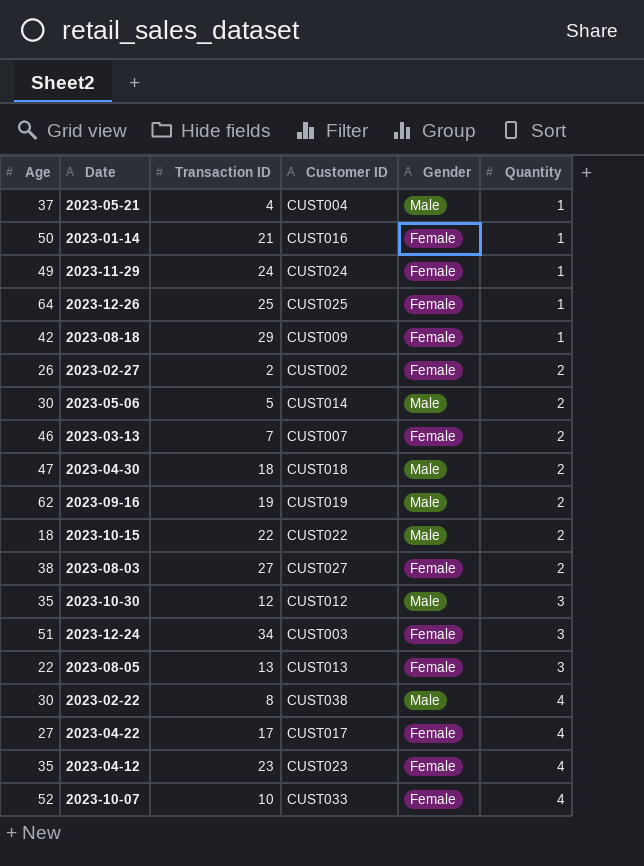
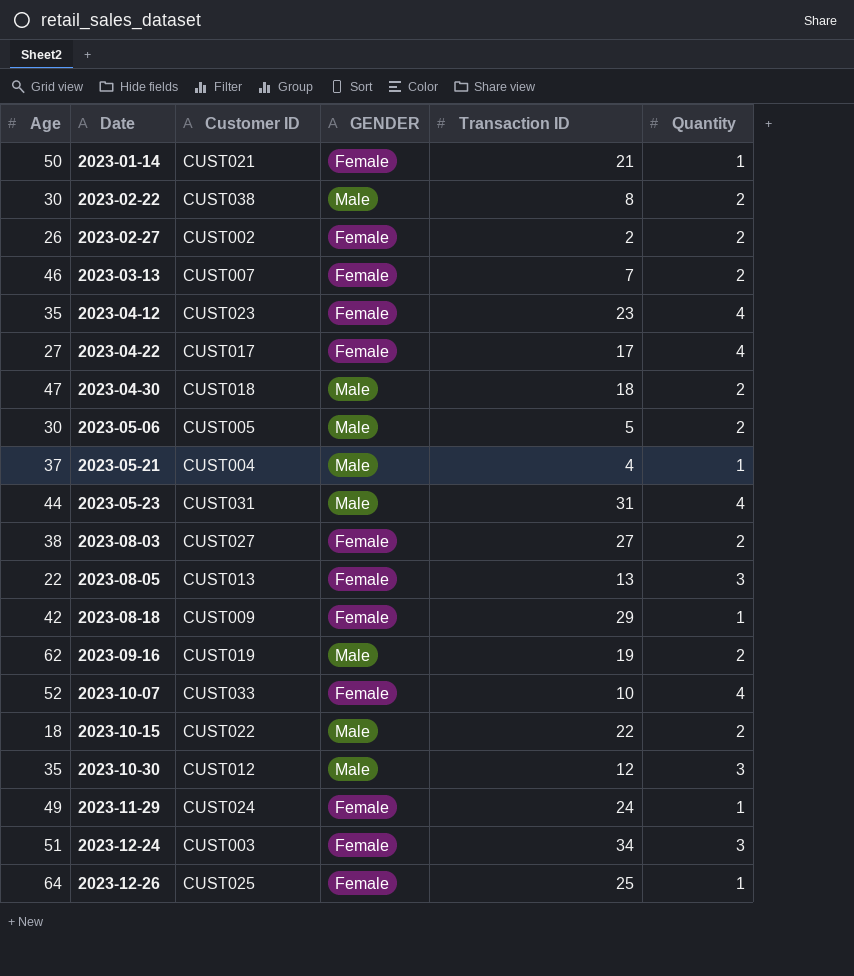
row order: Quantity ascending -> Date ascending
column name: Gender -> GENDER
column Transaction ID | position: 3 -> 5
2023-01-14 | Customer ID: CUST016 -> CUST021
2023-02-22 | Quantity: 4 -> 2
2023-05-06 | Customer ID: CUST014 -> CUST005
row 2023-05-23: none -> 44 | CUST031 | Male | 31 | 4

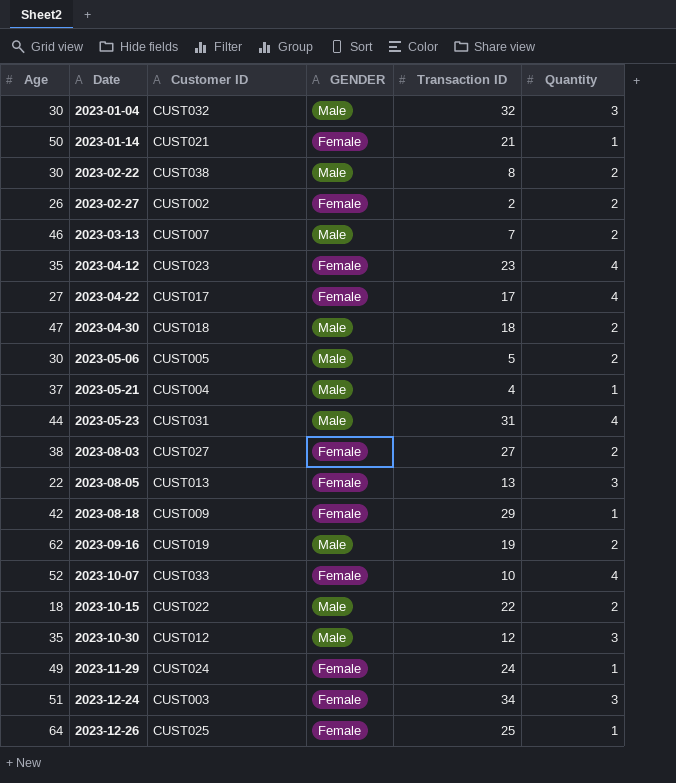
row 2023-01-04: none -> 30 | CUST032 | Male | 32 | 3
2023-03-13 | GENDER: Female -> Male

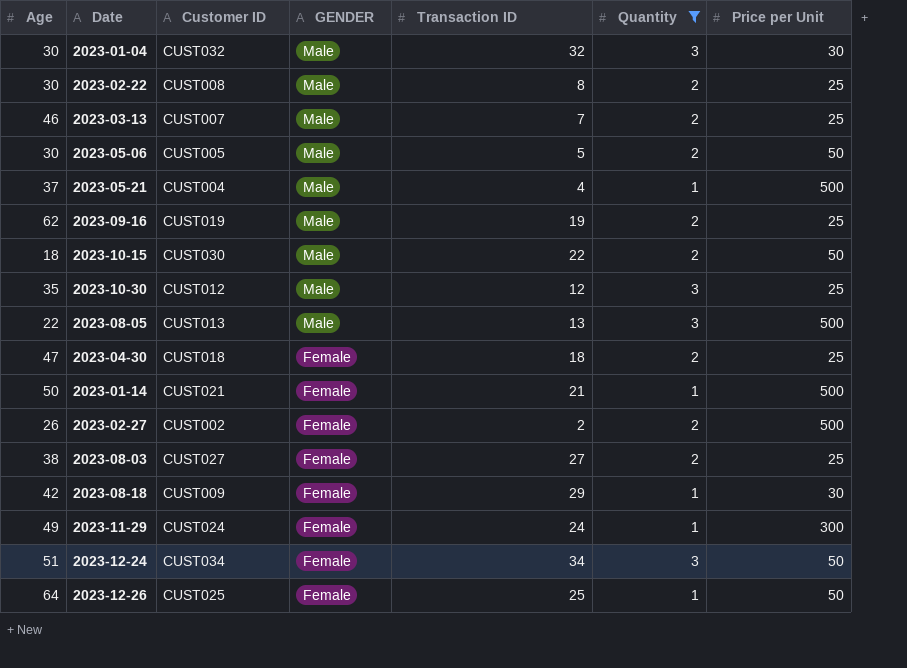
filter: none -> Quantity != 4
row order: Date ascending -> GENDER descending
column Price per Unit | position: none -> 7
2023-02-22 | Customer ID: CUST038 -> CUST008
2023-10-15 | Customer ID: CUST022 -> CUST030
2023-08-05 | GENDER: Female -> Male
2023-04-30 | GENDER: Male -> Female
2023-12-24 | Customer ID: CUST003 -> CUST034

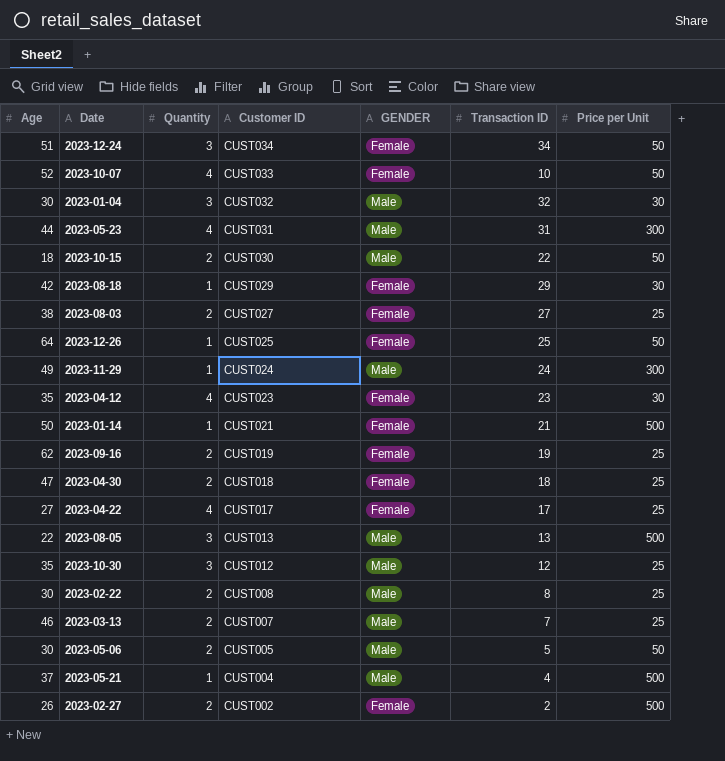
filter: Quantity != 4 -> none
row order: GENDER descending -> Customer ID descending
column Quantity | position: 6 -> 3
2023-08-18 | Customer ID: CUST009 -> CUST029
2023-11-29 | GENDER: Female -> Male
2023-09-16 | GENDER: Male -> Female

